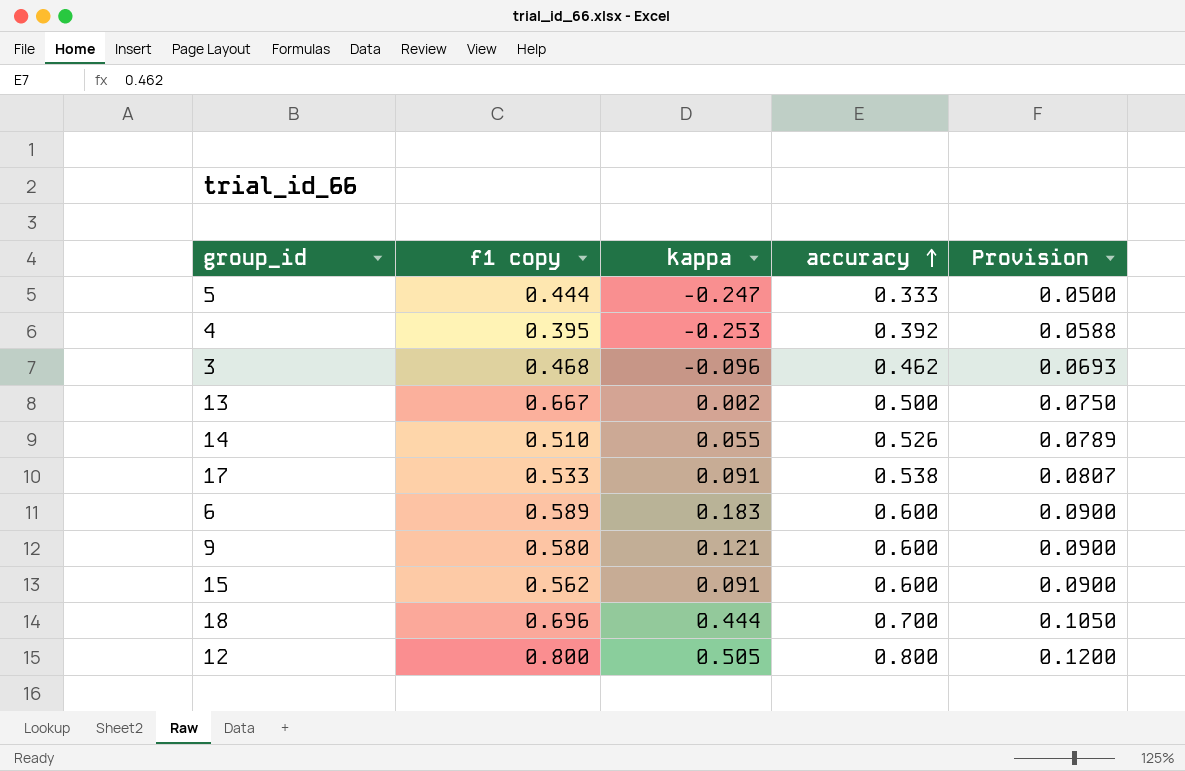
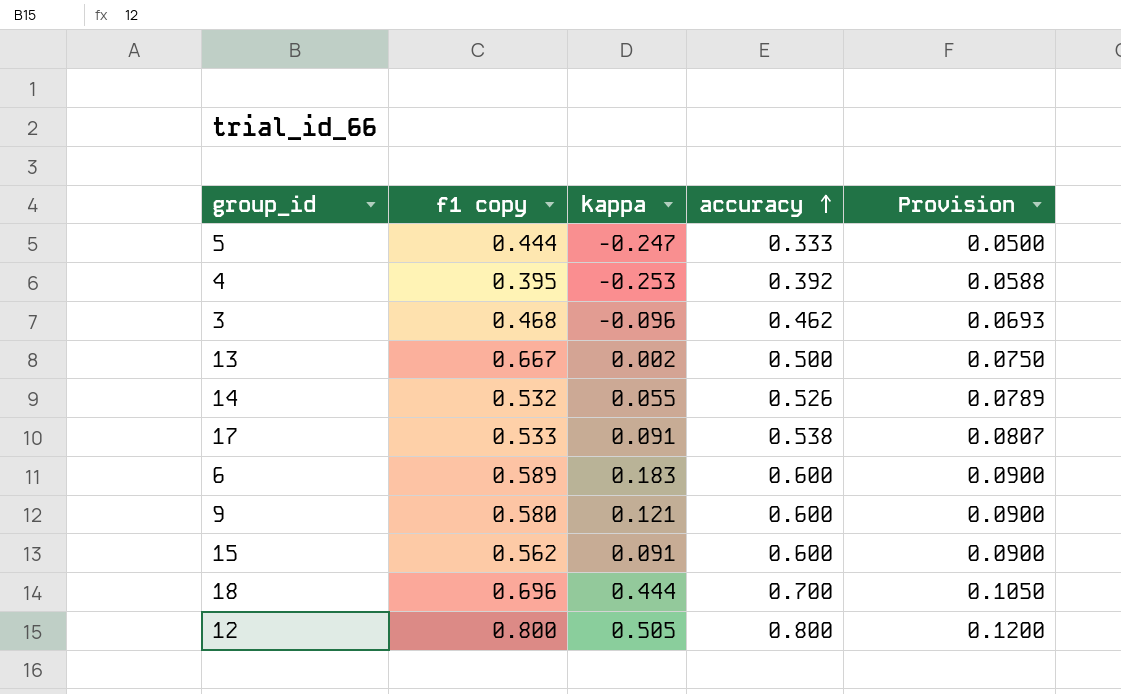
14 | f1 copy: 0.510 -> 0.532

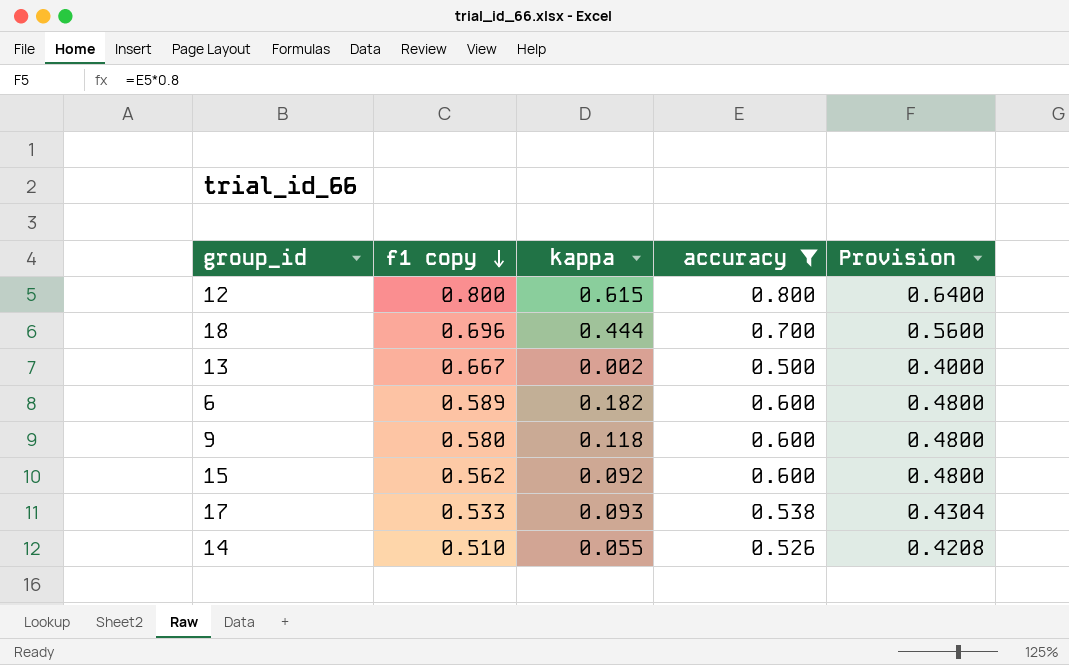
filter: none -> accuracy >= 0.500
row order: accuracy ascending -> f1 copy descending
column Provision | formula: [accuracy] * 0.15 -> [accuracy] * 0.8
12 | kappa: 0.505 -> 0.615
6 | kappa: 0.183 -> 0.182
9 | kappa: 0.121 -> 0.118
15 | kappa: 0.091 -> 0.092
17 | kappa: 0.091 -> 0.093
14 | f1 copy: 0.532 -> 0.510

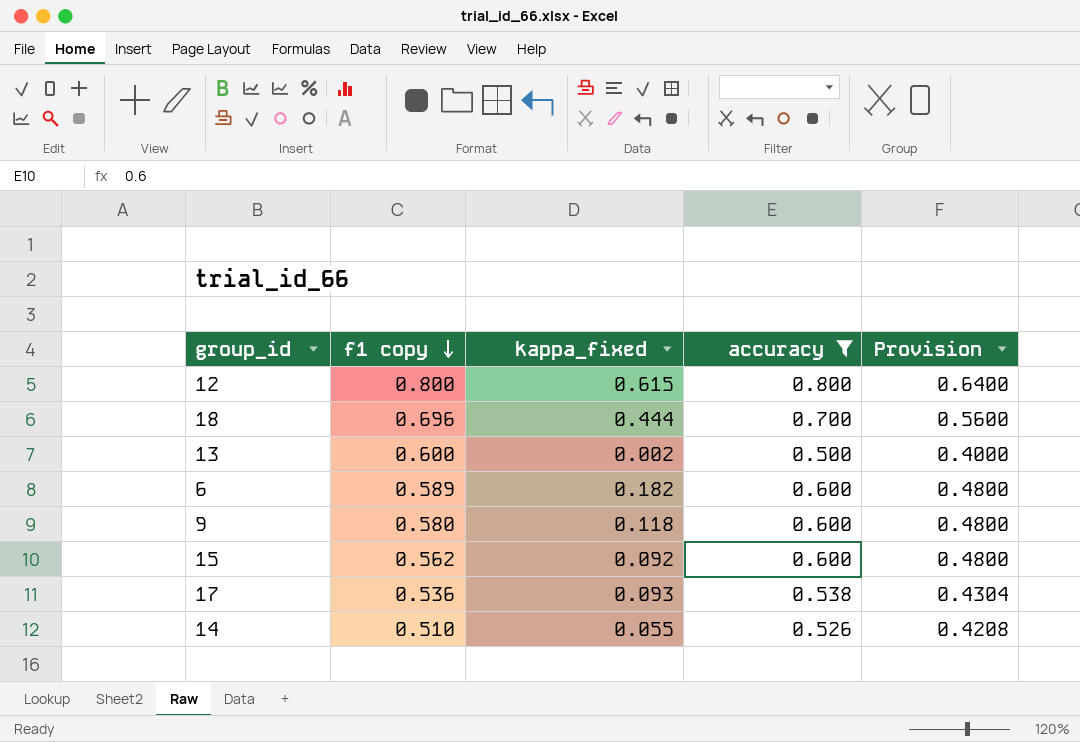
column name: kappa -> kappa_fixed
13 | f1 copy: 0.667 -> 0.600
17 | f1 copy: 0.533 -> 0.536

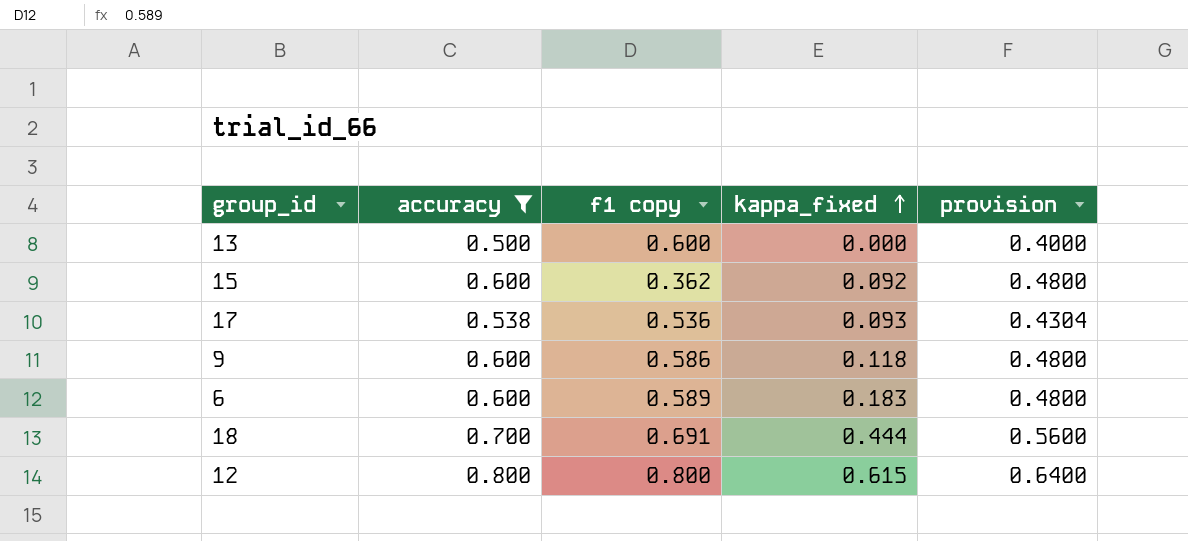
row order: f1 copy descending -> kappa_fixed ascending
column accuracy | position: 4 -> 2
column name: Provision -> provision
row 14: 0.510 | 0.055 | 0.526 | 0.4208 -> none
13 | kappa_fixed: 0.002 -> 0.000
15 | f1 copy: 0.562 -> 0.362
9 | f1 copy: 0.580 -> 0.586
6 | kappa_fixed: 0.182 -> 0.183
18 | f1 copy: 0.696 -> 0.691

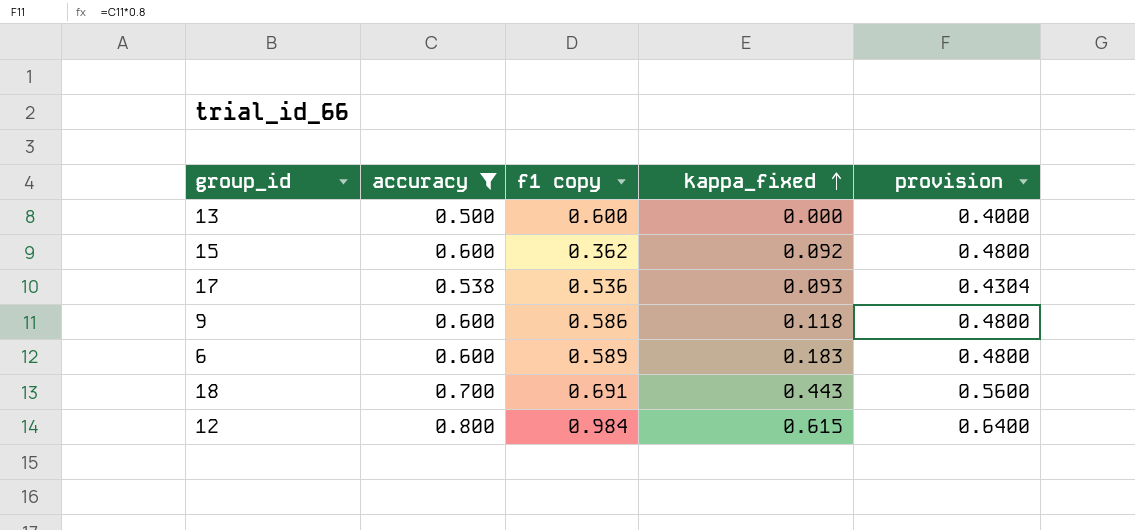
18 | kappa_fixed: 0.444 -> 0.443
12 | f1 copy: 0.800 -> 0.984

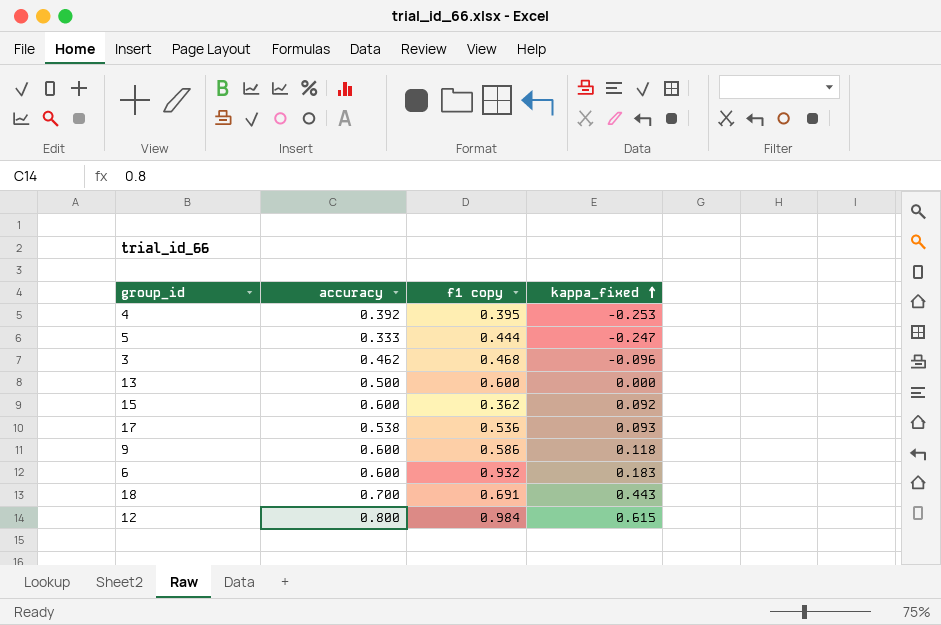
filter: accuracy >= 0.500 -> none
column provision | formula: [accuracy] * 0.8 -> none
6 | f1 copy: 0.589 -> 0.932

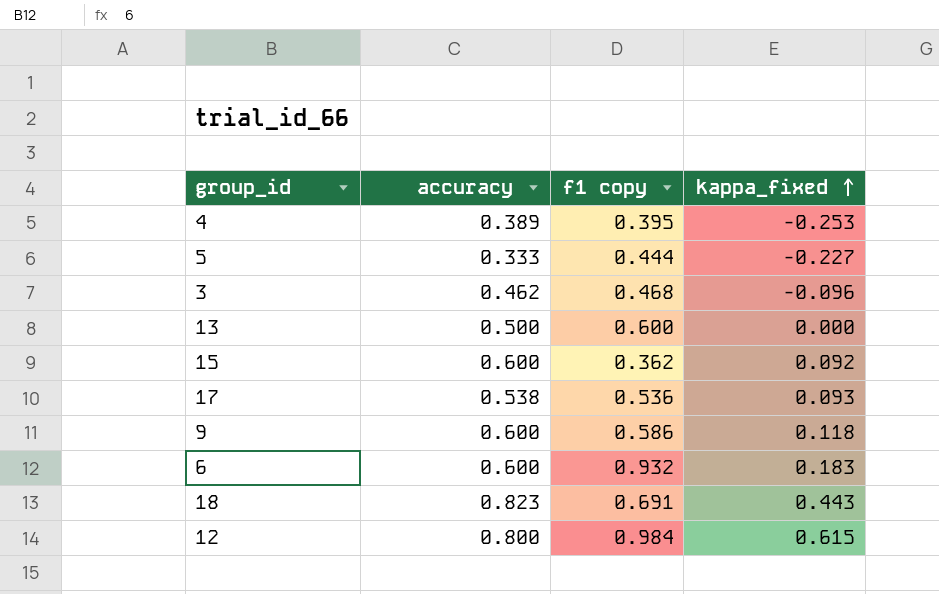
4 | accuracy: 0.392 -> 0.389
5 | kappa_fixed: -0.247 -> -0.227
18 | accuracy: 0.700 -> 0.823

